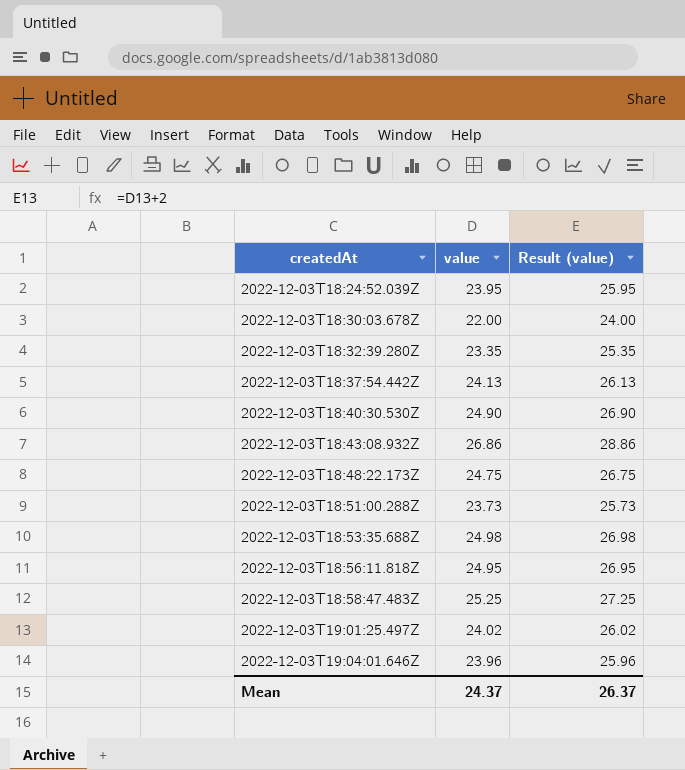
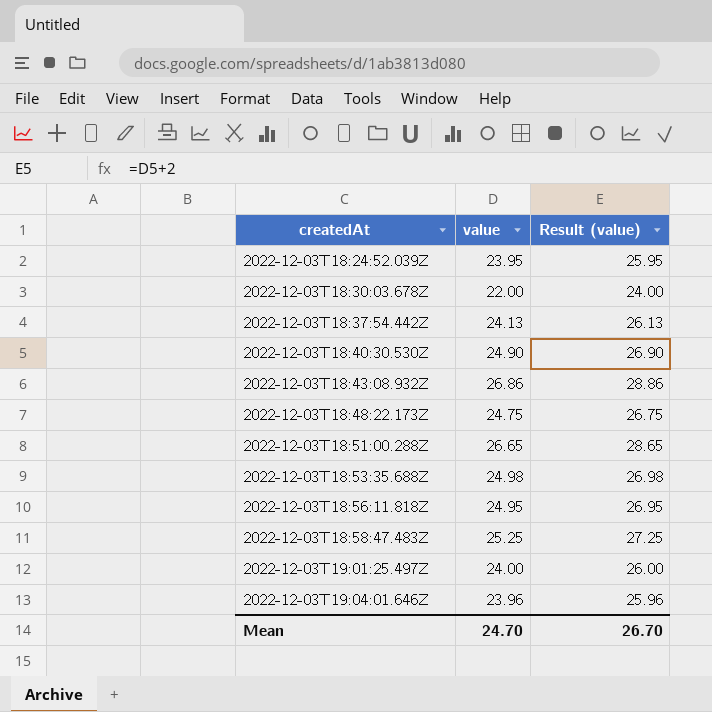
row 2022-12-03T18:32:39.280Z: 23.35 | 25.35 -> none
2022-12-03T18:51:00.288Z | value: 23.73 -> 26.65
2022-12-03T18:51:00.288Z | Result (value): 25.73 -> 28.65
2022-12-03T19:01:25.497Z | value: 24.02 -> 24.00
2022-12-03T19:01:25.497Z | Result (value): 26.02 -> 26.00
Mean | value: 24.37 -> 24.70
Mean | Result (value): 26.37 -> 26.70

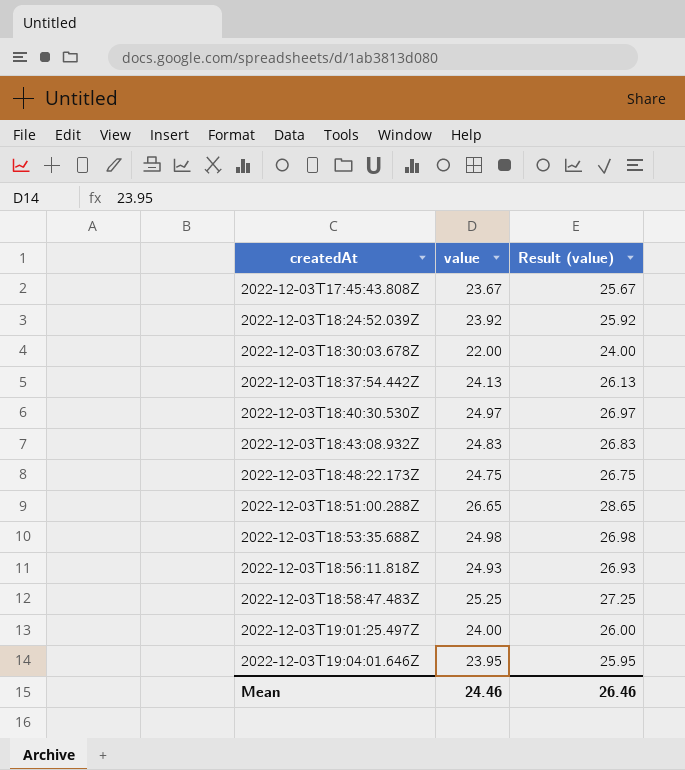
row 2022-12-03T17:45:43.808Z: none -> 23.67 | 25.67
2022-12-03T18:24:52.039Z | value: 23.95 -> 23.92
2022-12-03T18:24:52.039Z | Result (value): 25.95 -> 25.92
2022-12-03T18:40:30.530Z | value: 24.90 -> 24.97
2022-12-03T18:40:30.530Z | Result (value): 26.90 -> 26.97
2022-12-03T18:43:08.932Z | value: 26.86 -> 24.83
2022-12-03T18:43:08.932Z | Result (value): 28.86 -> 26.83
2022-12-03T18:56:11.818Z | value: 24.95 -> 24.93
2022-12-03T18:56:11.818Z | Result (value): 26.95 -> 26.93
2022-12-03T19:04:01.646Z | value: 23.96 -> 23.95
2022-12-03T19:04:01.646Z | Result (value): 25.96 -> 25.95
Mean | value: 24.70 -> 24.46
Mean | Result (value): 26.70 -> 26.46

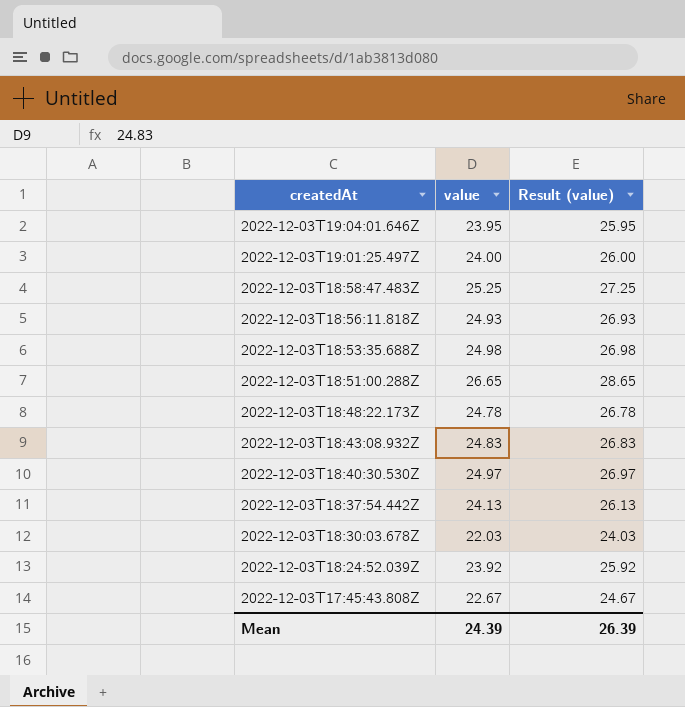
row order: createdAt ascending -> createdAt descending
2022-12-03T18:48:22.173Z | value: 24.75 -> 24.78
2022-12-03T18:48:22.173Z | Result (value): 26.75 -> 26.78
2022-12-03T18:30:03.678Z | value: 22.00 -> 22.03
2022-12-03T18:30:03.678Z | Result (value): 24.00 -> 24.03
2022-12-03T17:45:43.808Z | value: 23.67 -> 22.67
2022-12-03T17:45:43.808Z | Result (value): 25.67 -> 24.67
Mean | value: 24.46 -> 24.39
Mean | Result (value): 26.46 -> 26.39

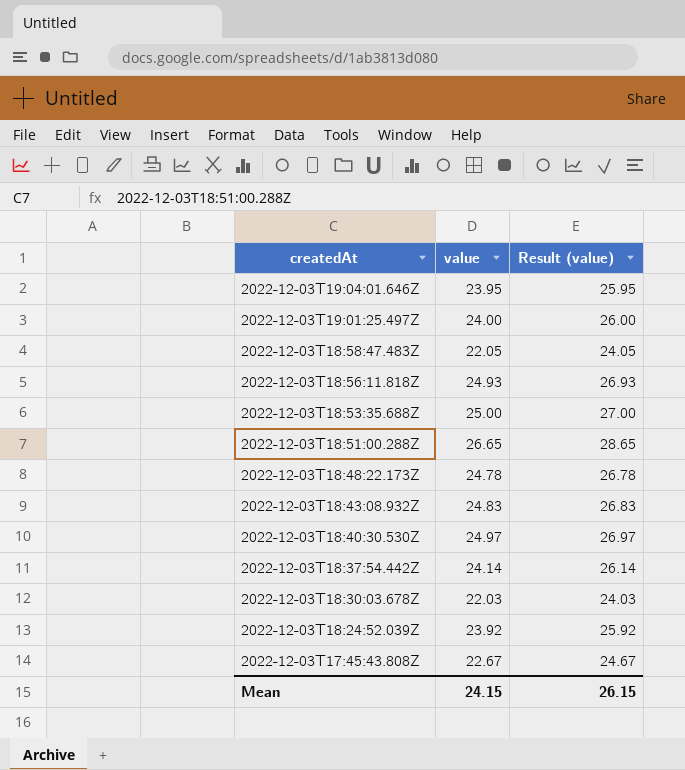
2022-12-03T18:58:47.483Z | value: 25.25 -> 22.05
2022-12-03T18:58:47.483Z | Result (value): 27.25 -> 24.05
2022-12-03T18:53:35.688Z | value: 24.98 -> 25.00
2022-12-03T18:53:35.688Z | Result (value): 26.98 -> 27.00
2022-12-03T18:37:54.442Z | value: 24.13 -> 24.14
2022-12-03T18:37:54.442Z | Result (value): 26.13 -> 26.14
Mean | value: 24.39 -> 24.15
Mean | Result (value): 26.39 -> 26.15

